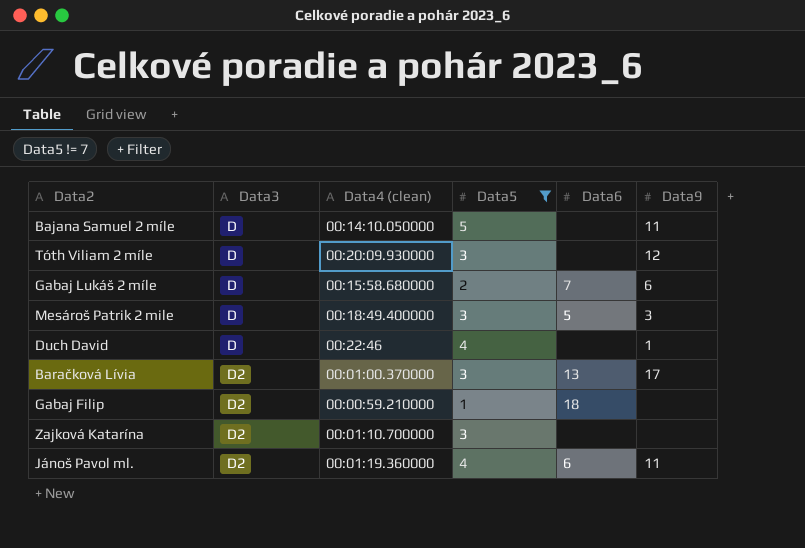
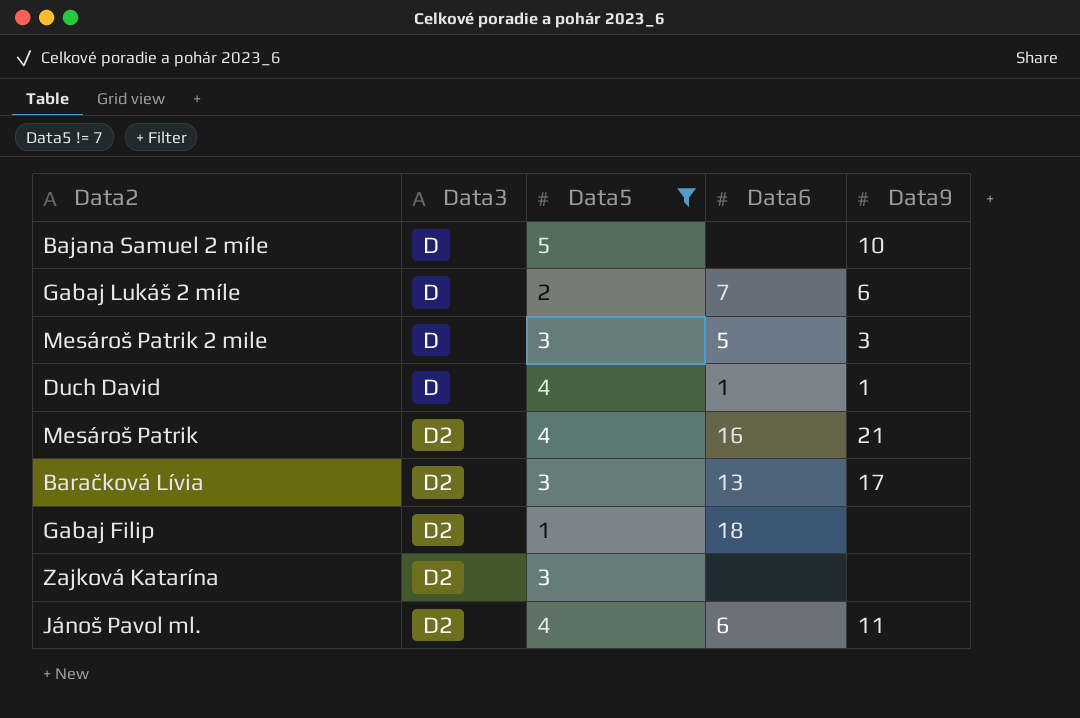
column Data4 (clean) | position: 3 -> none
row Tóth Viliam 2 míle: D | 00:20:09.930000 | 3 | none | 12 -> none
Bajana Samuel 2 míle | Data9: 11 -> 10
Duch David | Data6: none -> 1
row Mesároš Patrik: none -> D2 | 4 | 16 | 21

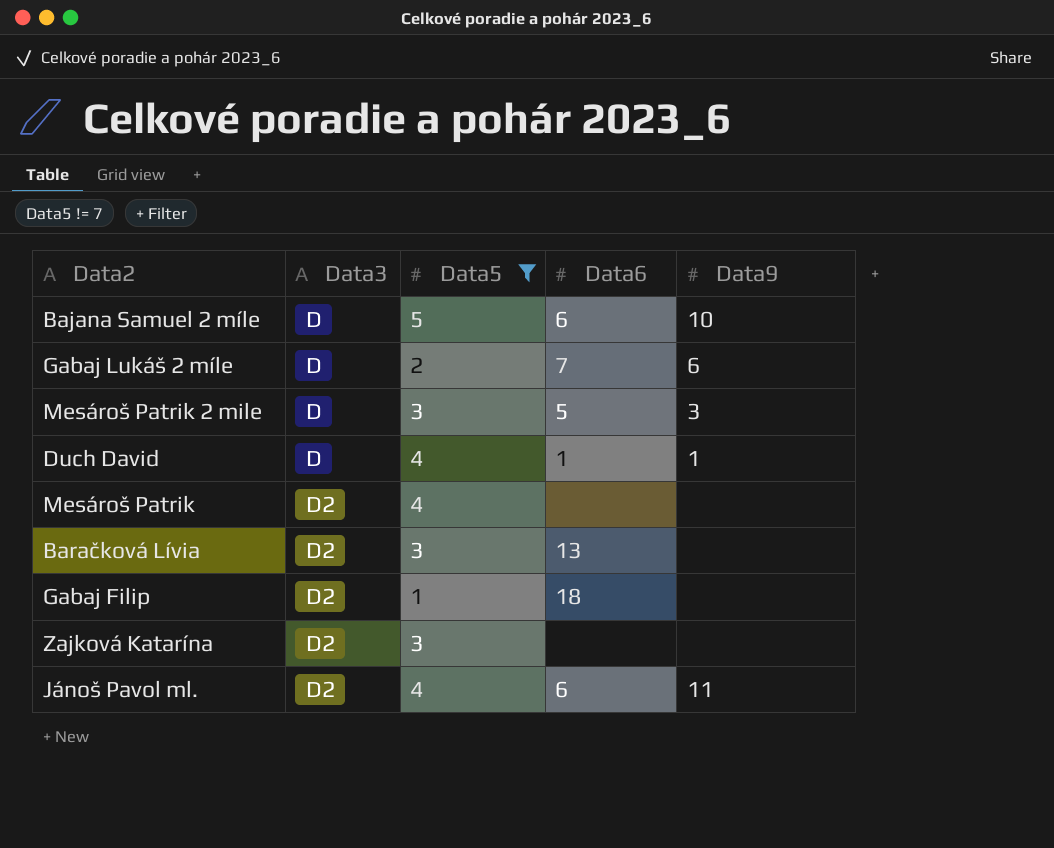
Bajana Samuel 2 míle | Data6: none -> 6
Mesároš Patrik | Data6: 16 -> none
Mesároš Patrik | Data9: 21 -> none
Baračková Lívia | Data9: 17 -> none

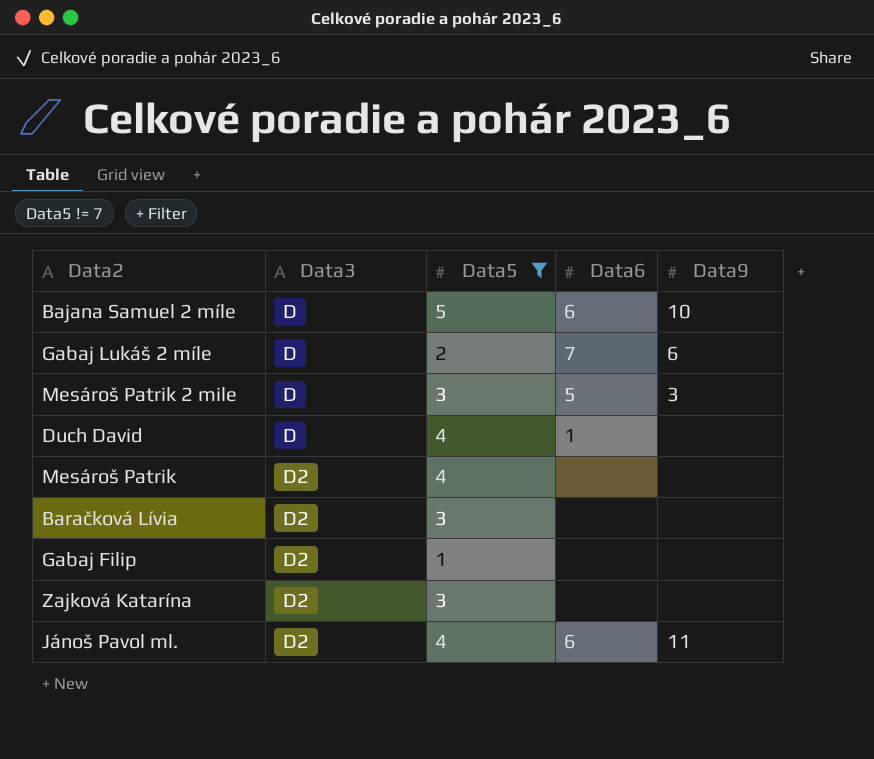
Duch David | Data9: 1 -> none
Baračková Lívia | Data6: 13 -> none
Gabaj Filip | Data6: 18 -> none

